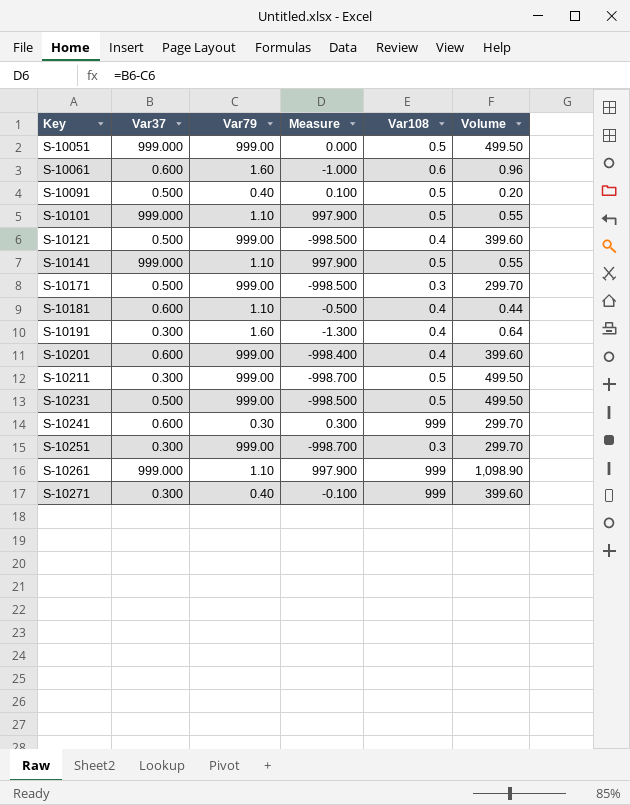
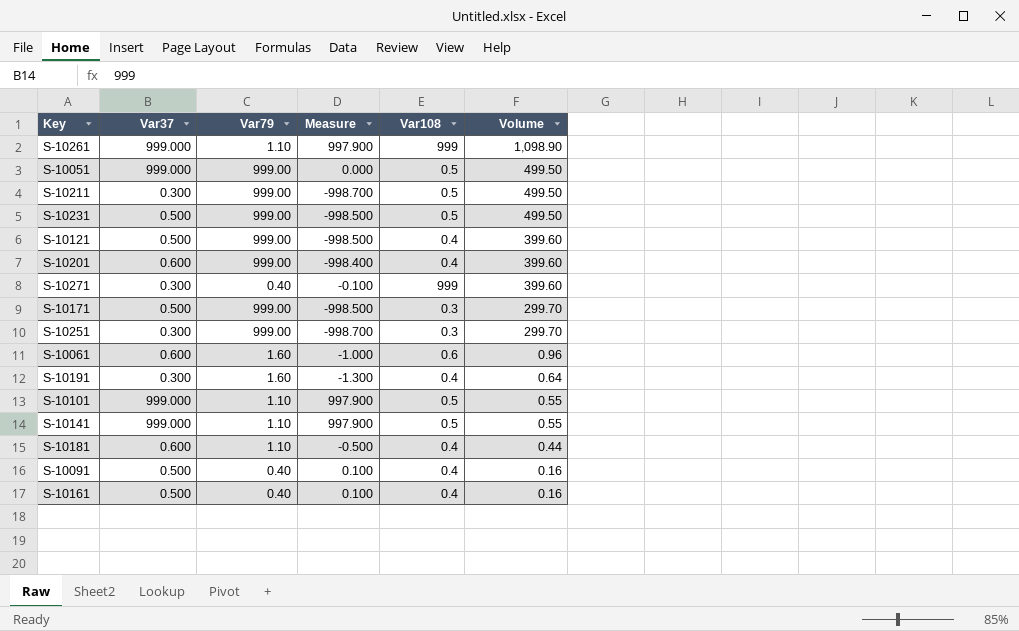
row order: Key ascending -> Volume descending
row S-10241: 0.600 | 0.30 | 0.300 | 999 | 299.70 -> none
S-10091 | Var108: 0.5 -> 0.4
S-10091 | Volume: 0.20 -> 0.16
row S-10161: none -> 0.500 | 0.40 | 0.100 | 0.4 | 0.16

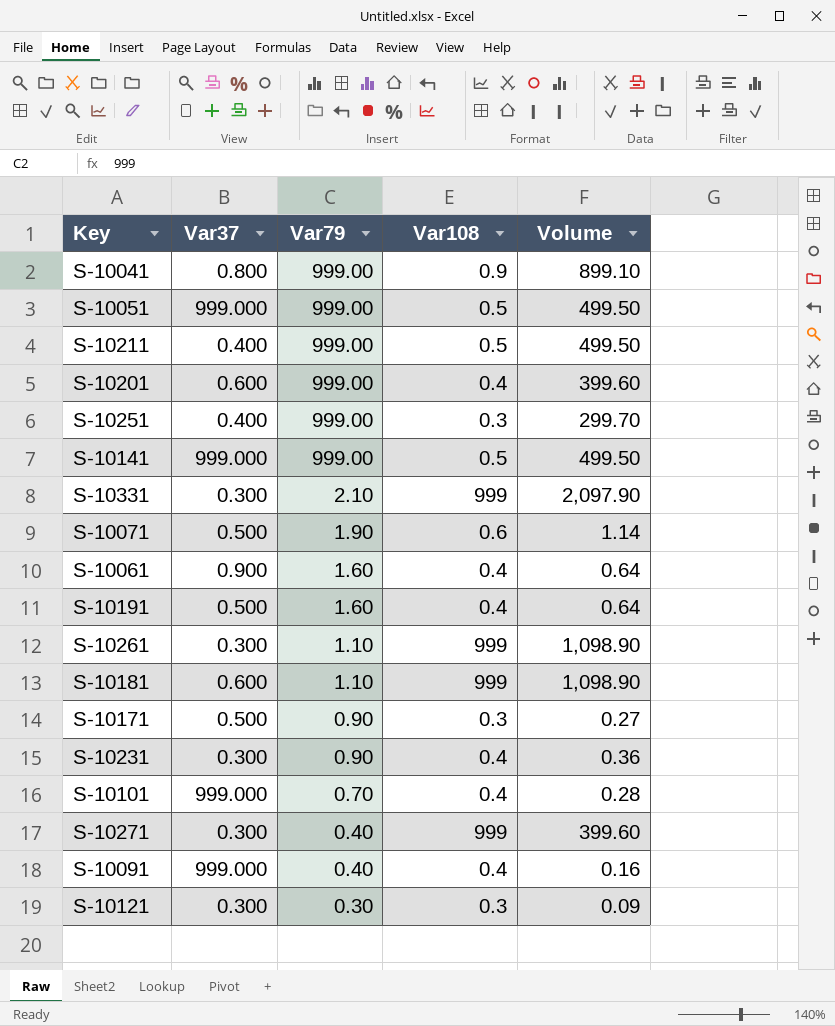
row order: Volume descending -> Var79 descending
column Measure | formula: [Var37] - [Var79] -> none
row S-10161: 0.500 | 0.40 | 0.100 | 0.4 | 0.16 -> none
row S-10041: none -> 0.800 | 999.00 | 0.9 | 899.10
S-10211 | Var37: 0.300 -> 0.400
S-10251 | Var37: 0.300 -> 0.400
S-10141 | Var79: 1.10 -> 999.00
S-10141 | Volume: 0.55 -> 499.50
row S-10331: none -> 0.300 | 2.10 | 999 | 2,097.90
row S-10071: none -> 0.500 | 1.90 | 0.6 | 1.14
S-10061 | Var37: 0.600 -> 0.900
S-10061 | Var108: 0.6 -> 0.4
S-10061 | Volume: 0.96 -> 0.64
S-10191 | Var37: 0.300 -> 0.500
S-10261 | Var37: 999.000 -> 0.300
S-10181 | Var108: 0.4 -> 999
S-10181 | Volume: 0.44 -> 1,098.90
S-10171 | Var79: 999.00 -> 0.90
S-10171 | Volume: 299.70 -> 0.27
S-10231 | Var37: 0.500 -> 0.300
S-10231 | Var79: 999.00 -> 0.90
S-10231 | Var108: 0.5 -> 0.4
S-10231 | Volume: 499.50 -> 0.36
S-10101 | Var79: 1.10 -> 0.70
S-10101 | Var108: 0.5 -> 0.4
S-10101 | Volume: 0.55 -> 0.28
S-10091 | Var37: 0.500 -> 999.000
S-10121 | Var37: 0.500 -> 0.300
S-10121 | Var79: 999.00 -> 0.30
S-10121 | Var108: 0.4 -> 0.3
S-10121 | Volume: 399.60 -> 0.09

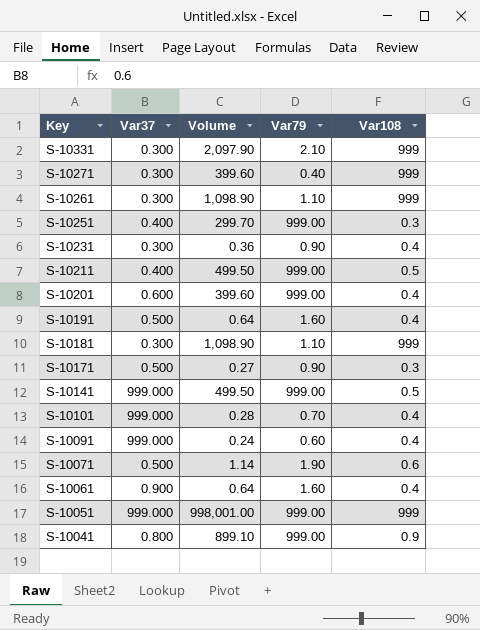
row order: Var79 descending -> Key descending
column Volume | position: 5 -> 3
row S-10121: 0.300 | 0.30 | 0.3 | 0.09 -> none
S-10181 | Var37: 0.600 -> 0.300
S-10091 | Volume: 0.16 -> 0.24
S-10091 | Var79: 0.40 -> 0.60
S-10051 | Volume: 499.50 -> 998,001.00
S-10051 | Var108: 0.5 -> 999

